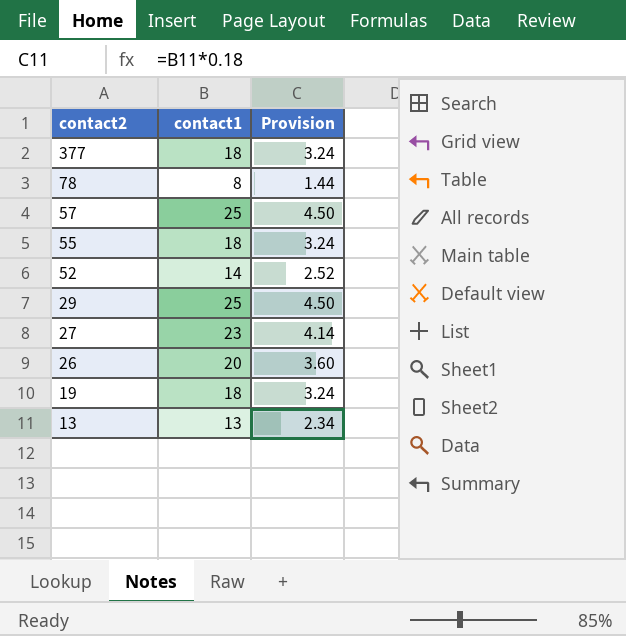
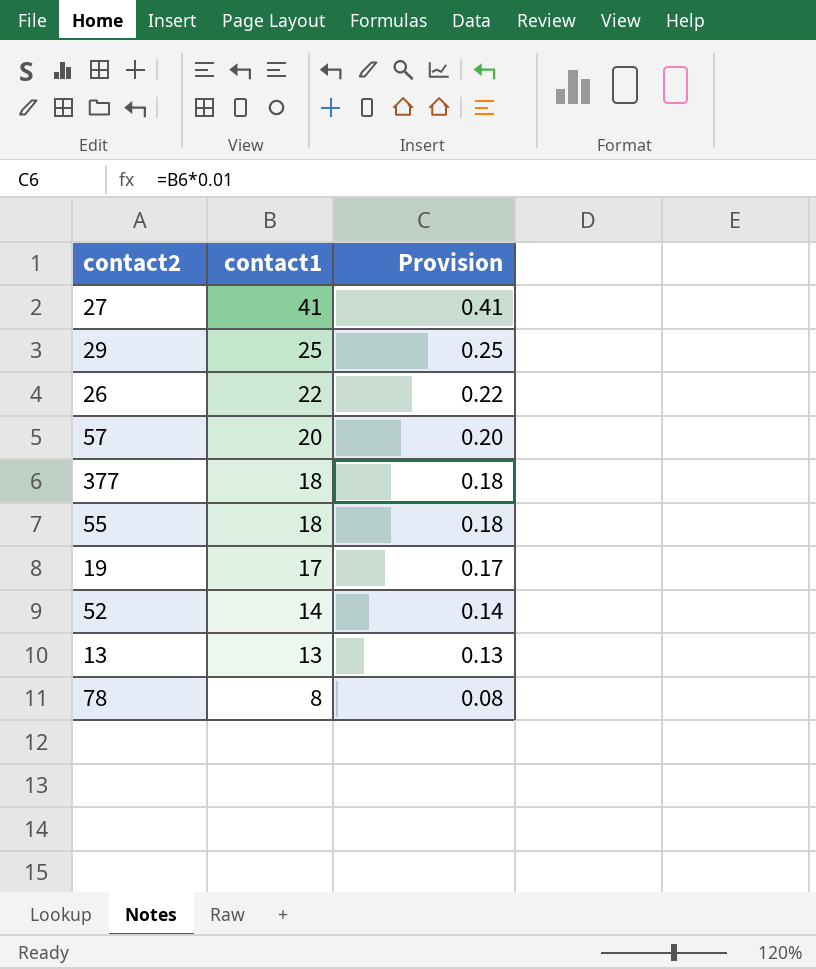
row order: contact2 descending -> contact1 descending
column Provision | formula: [contact1] * 0.18 -> [contact1] * 0.01
27 | contact1: 23 -> 41
26 | contact1: 20 -> 22
57 | contact1: 25 -> 20
19 | contact1: 18 -> 17

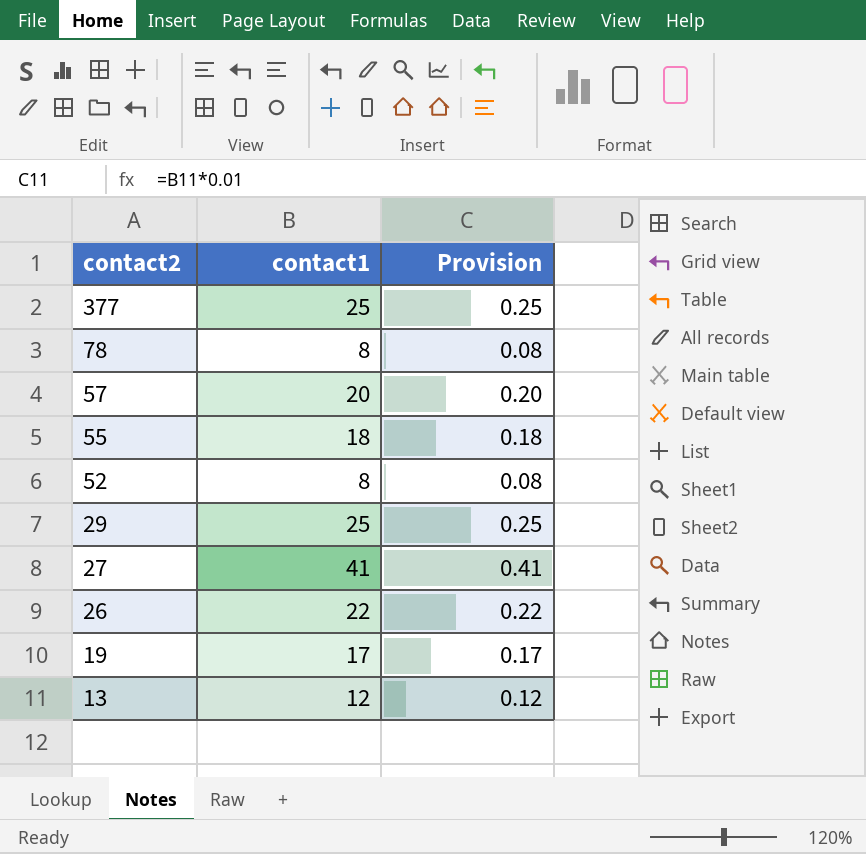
row order: contact1 descending -> contact2 descending
377 | contact1: 18 -> 25
377 | Provision: 0.18 -> 0.25
52 | contact1: 14 -> 8
52 | Provision: 0.14 -> 0.08
13 | contact1: 13 -> 12
13 | Provision: 0.13 -> 0.12

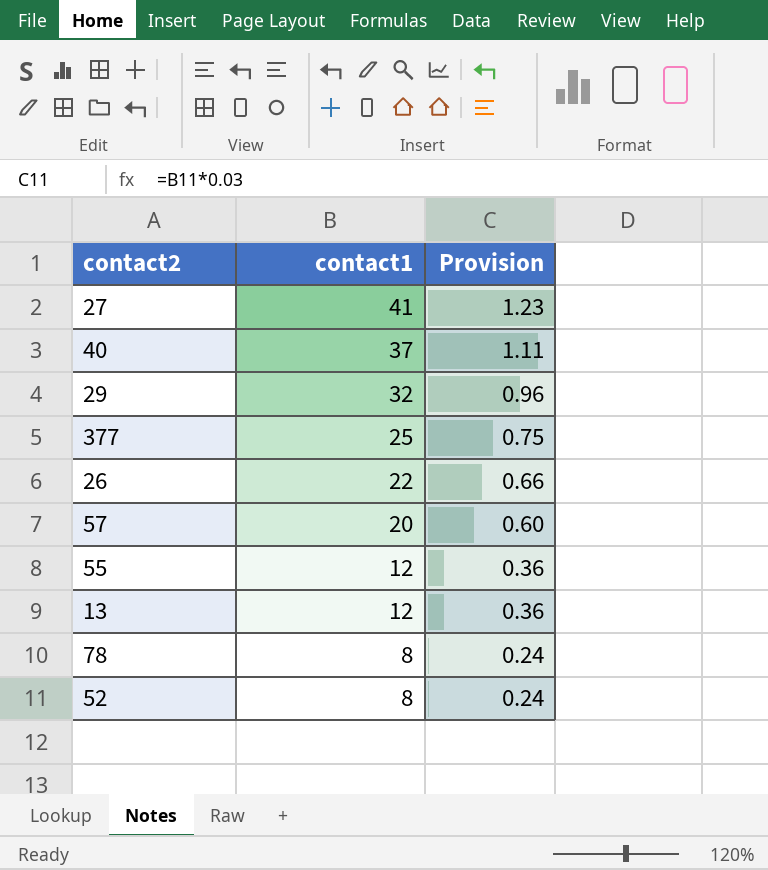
row order: contact2 descending -> contact1 descending
column Provision | formula: [contact1] * 0.01 -> [contact1] * 0.03
row 19: 17 | 0.17 -> none
row 40: none -> 37 | 1.11
29 | contact1: 25 -> 32
55 | contact1: 18 -> 12

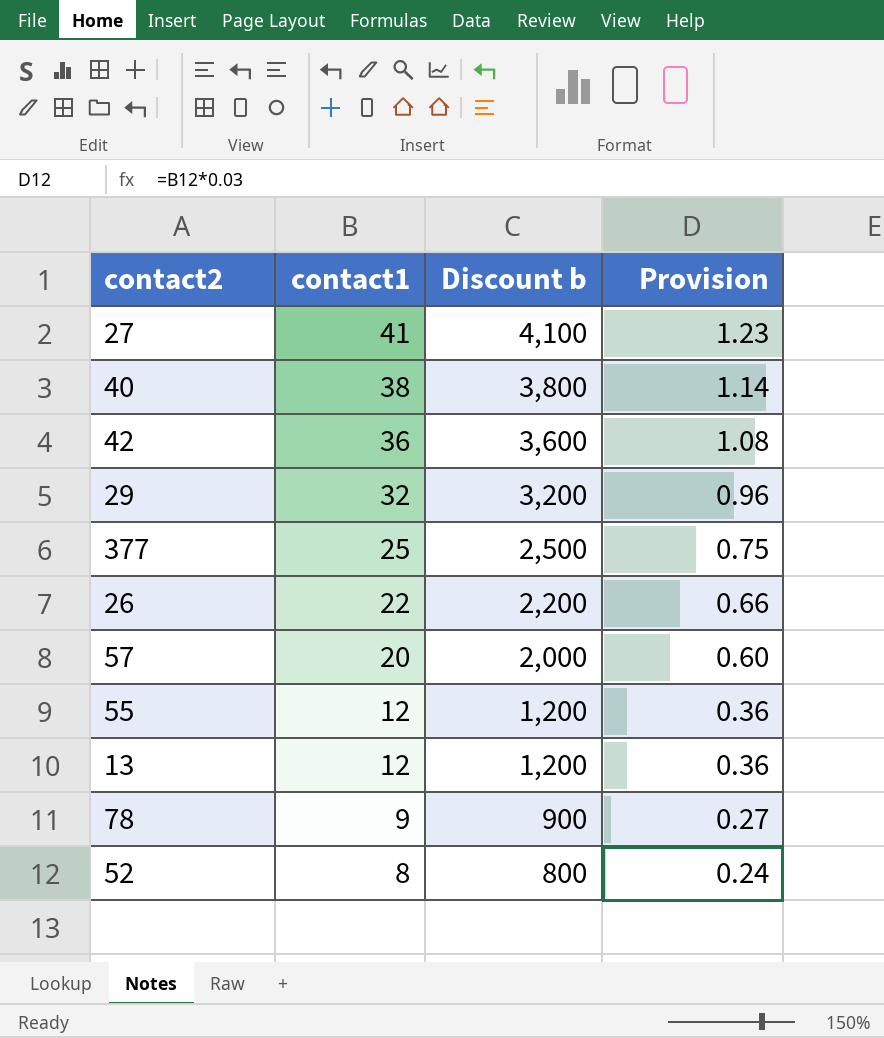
column Discount b | formula: none -> [contact1] * 100
40 | contact1: 37 -> 38
40 | Provision: 1.11 -> 1.14
row 42: none -> 36 | 3,600 | 1.08
78 | contact1: 8 -> 9
78 | Provision: 0.24 -> 0.27

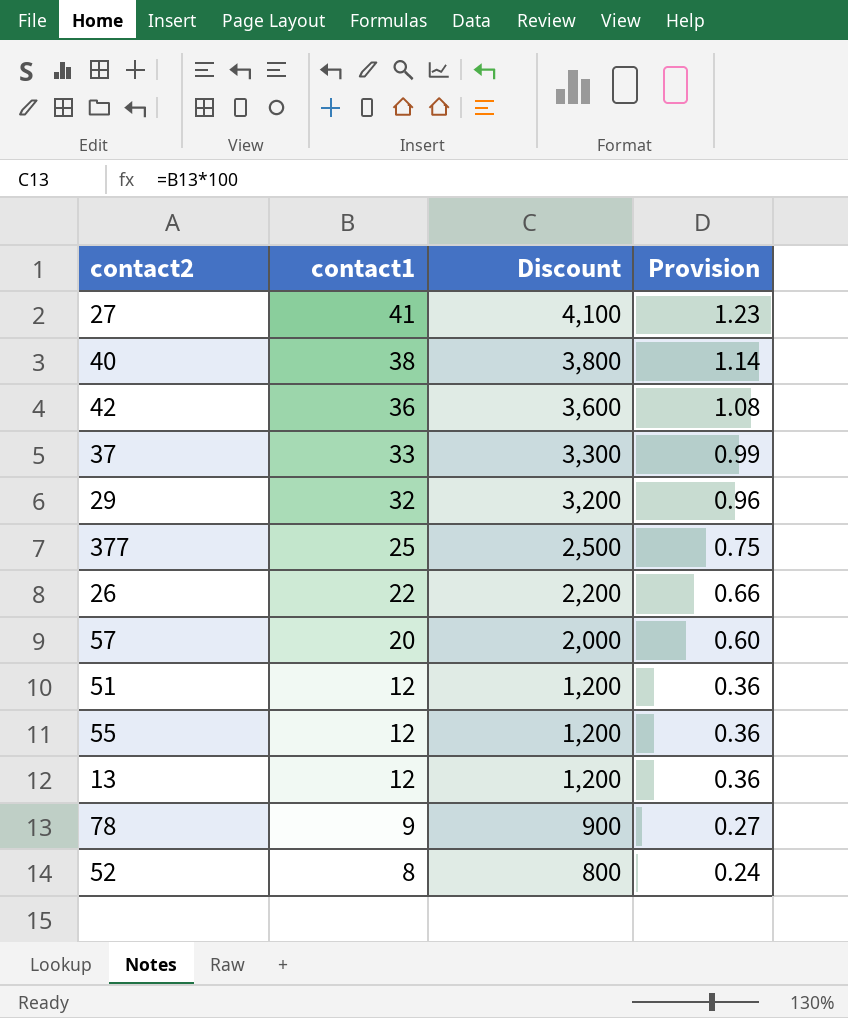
column name: Discount b -> Discount
row 37: none -> 33 | 3,300 | 0.99
row 51: none -> 12 | 1,200 | 0.36

